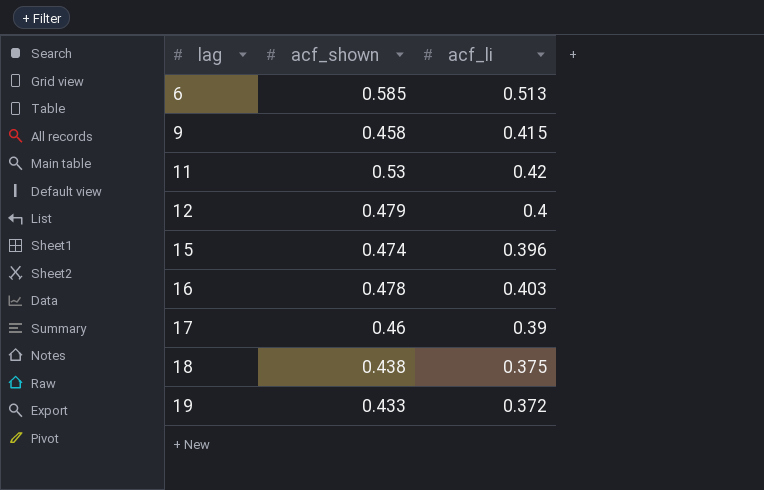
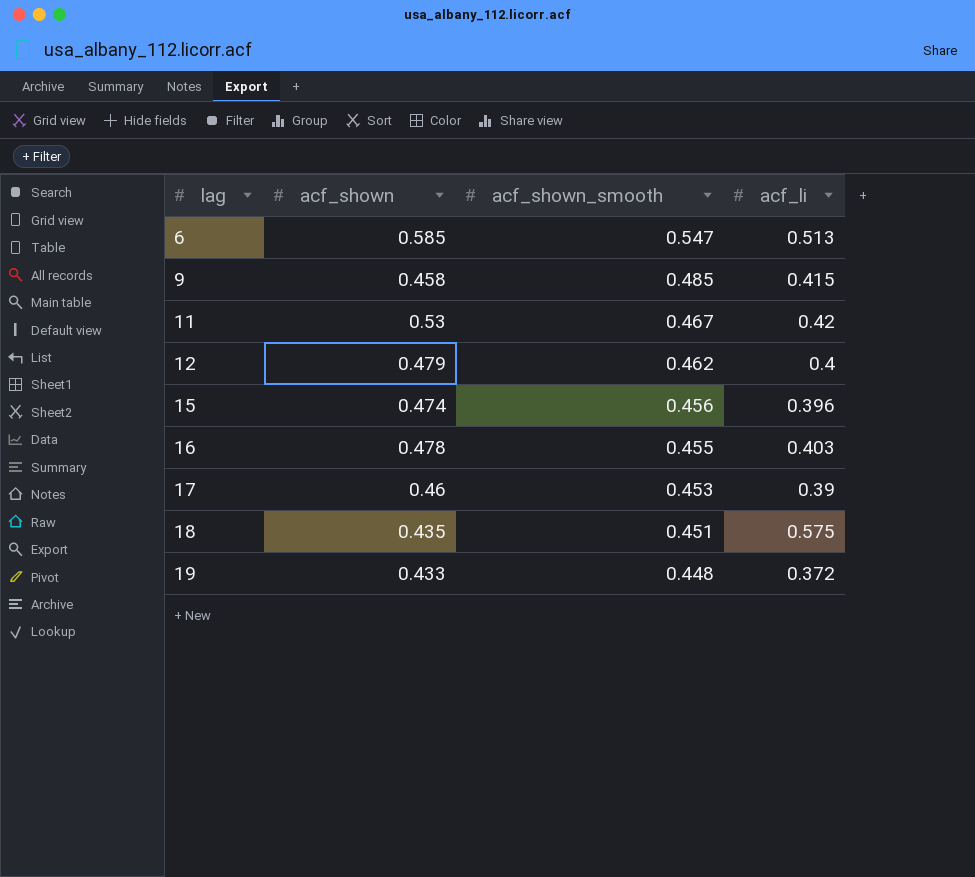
column acf_shown_smooth | position: none -> 3
18 | acf_shown: 0.438 -> 0.435
18 | acf_li: 0.375 -> 0.575

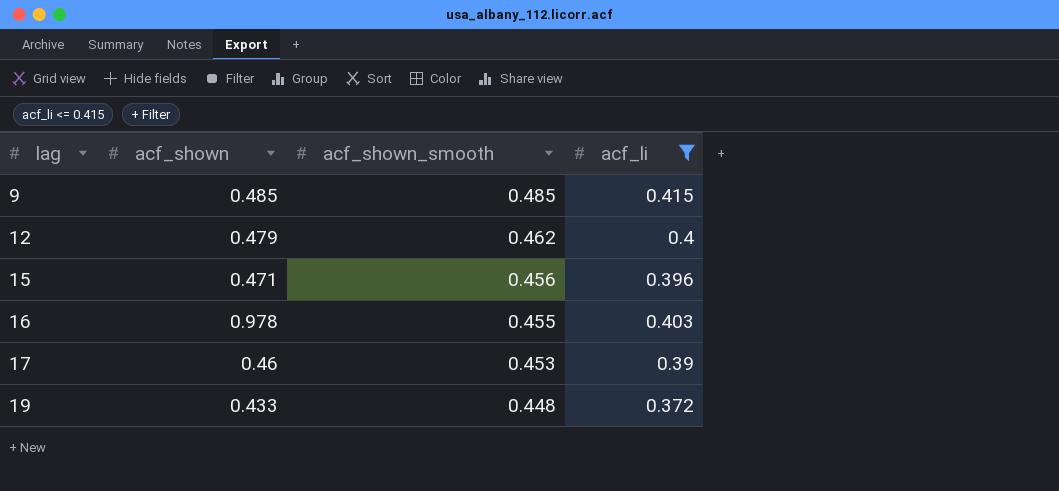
filter: none -> acf_li <= 0.415
9 | acf_shown: 0.458 -> 0.485
15 | acf_shown: 0.474 -> 0.471
16 | acf_shown: 0.478 -> 0.978

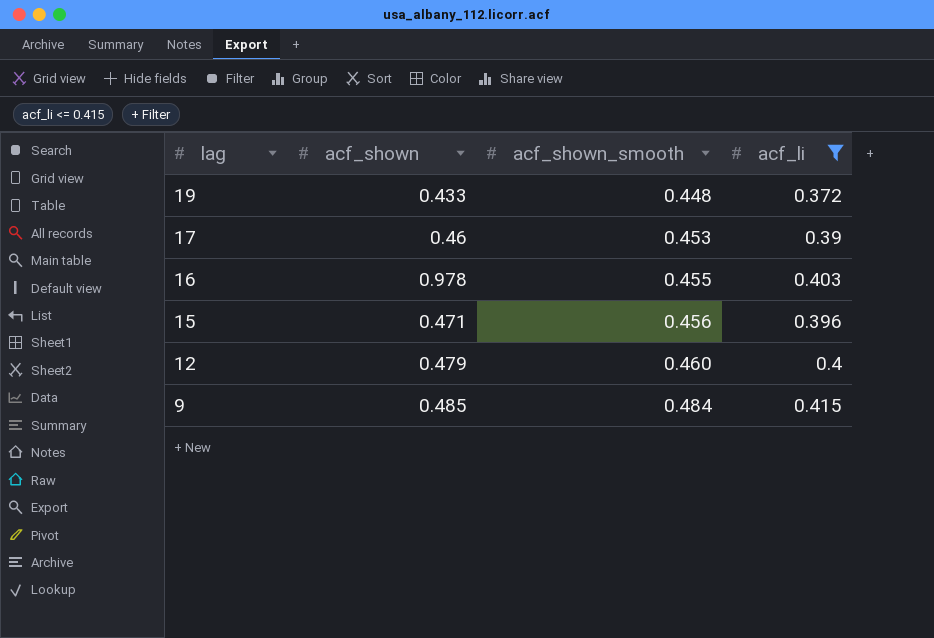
row order: lag ascending -> lag descending
12 | acf_shown_smooth: 0.462 -> 0.460
9 | acf_shown_smooth: 0.485 -> 0.484

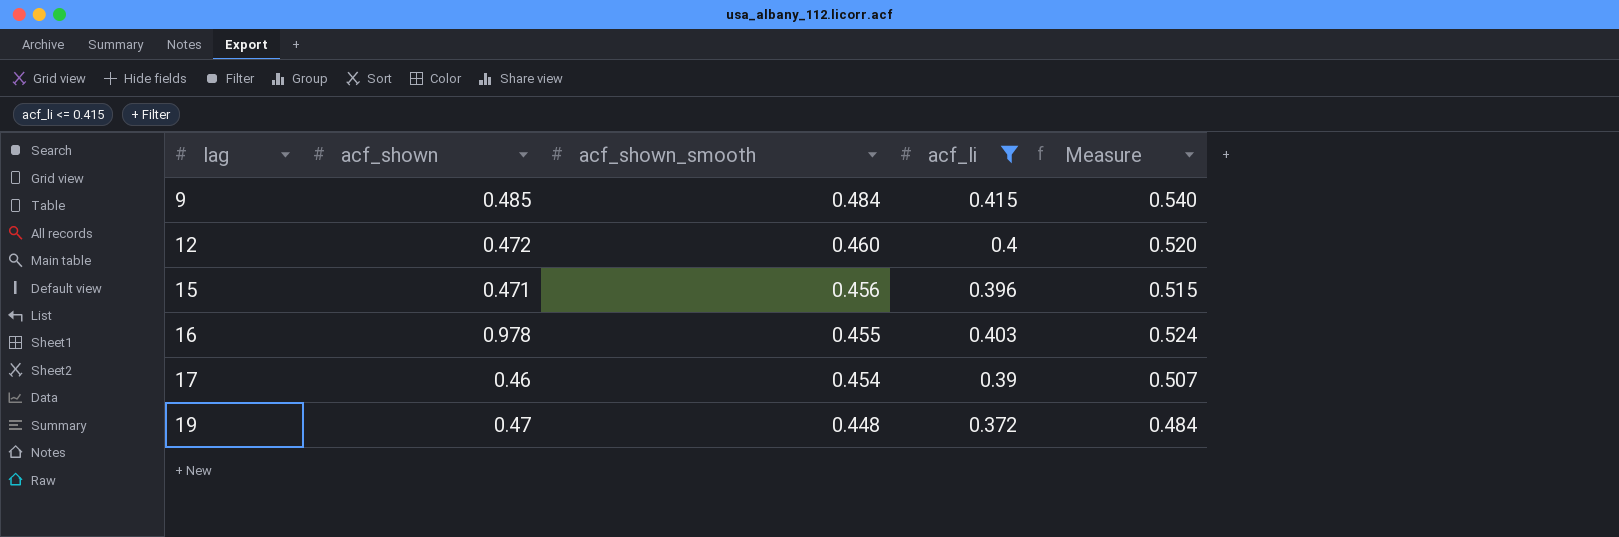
row order: lag descending -> lag ascending
column Measure | formula: none -> [acf_li] * 1.3
12 | acf_shown: 0.479 -> 0.472
17 | acf_shown_smooth: 0.453 -> 0.454
19 | acf_shown: 0.433 -> 0.47

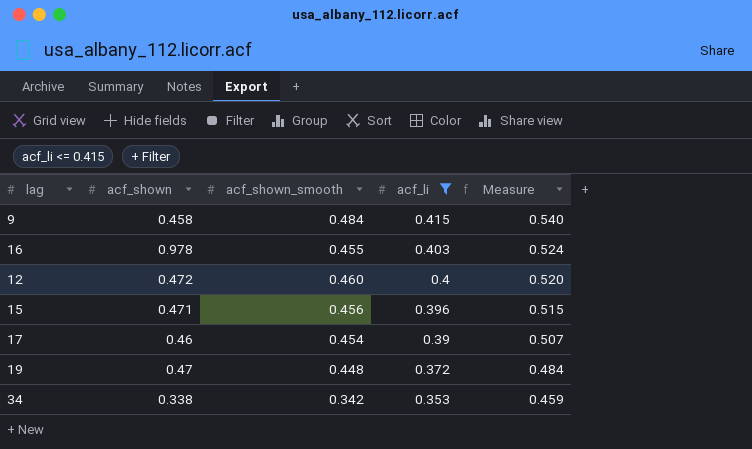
row order: lag ascending -> acf_li descending
9 | acf_shown: 0.485 -> 0.458
row 34: none -> 0.338 | 0.342 | 0.353 | 0.459

